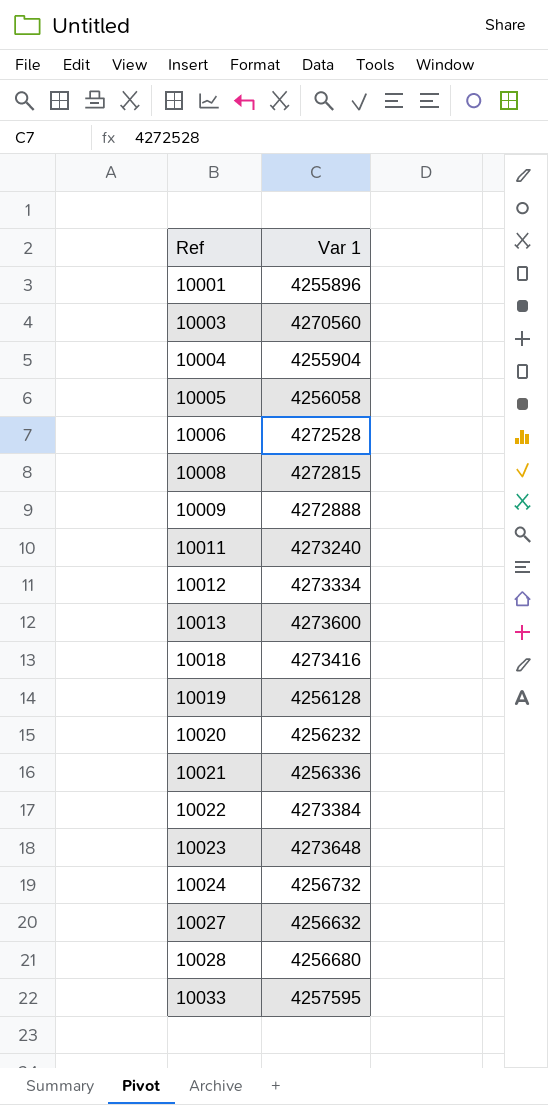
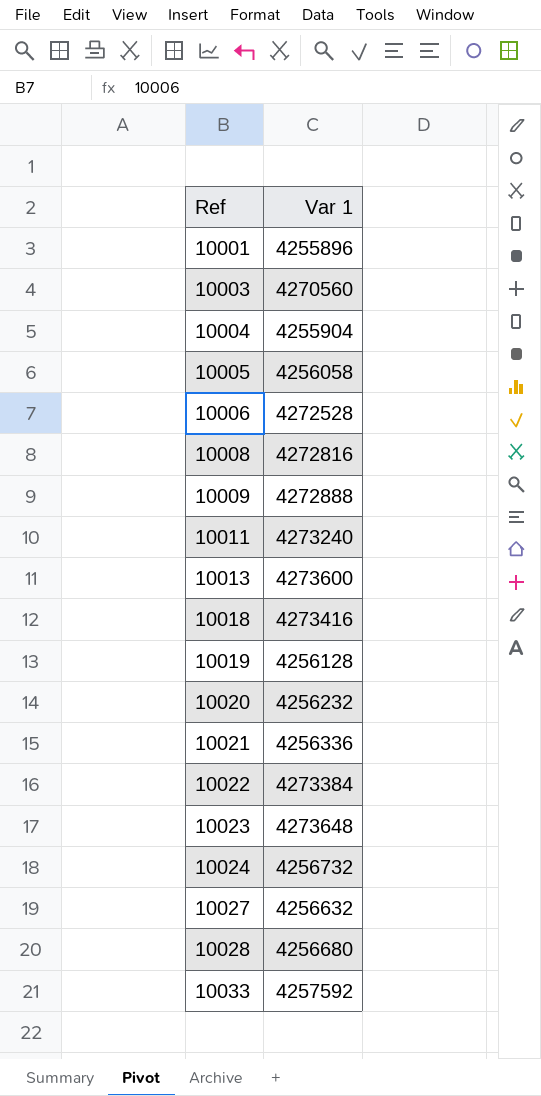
row 10012: 4273334 -> none
10008 | Var 1: 4272815 -> 4272816
10033 | Var 1: 4257595 -> 4257592

